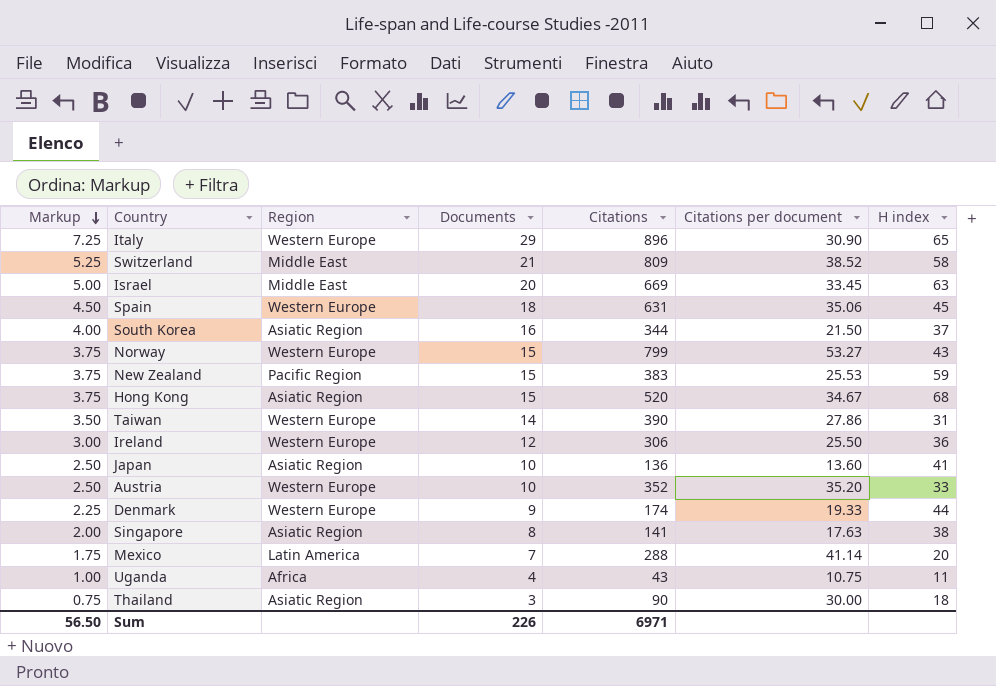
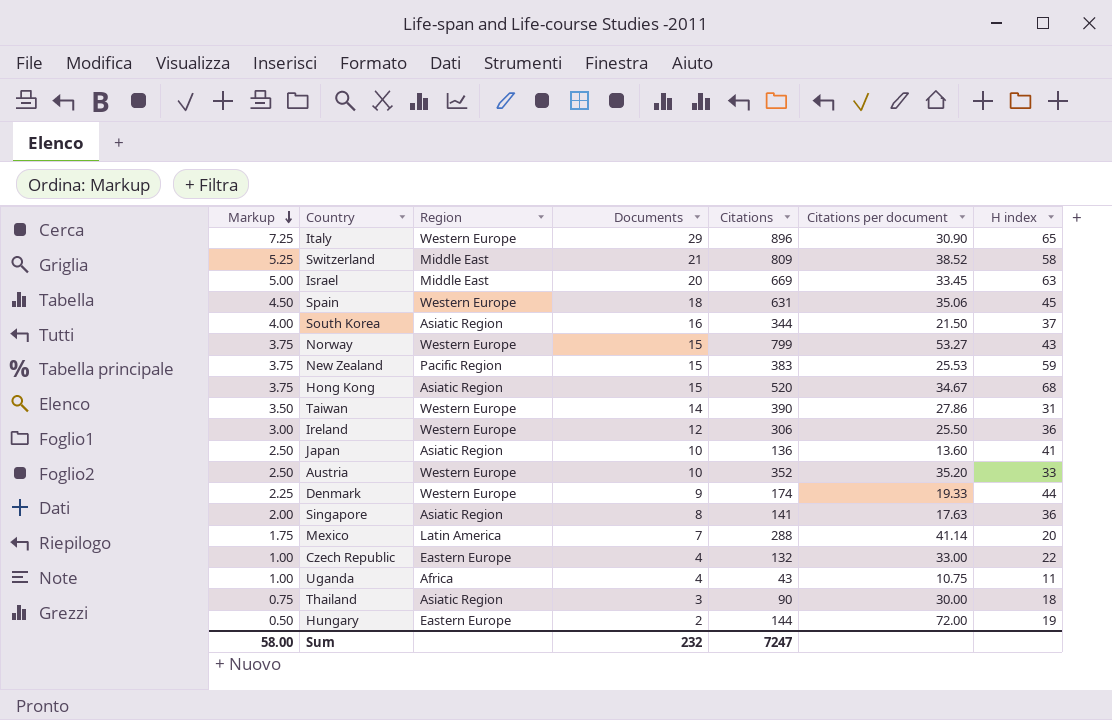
Singapore | H index: 38 -> 36
row Czech Republic: none -> 1.00 | Eastern Europe | 4 | 132 | 33.00 | 22
row Hungary: none -> 0.50 | Eastern Europe | 2 | 144 | 72.00 | 19
Sum | Markup: 56.50 -> 58.00
Sum | Documents: 226 -> 232
Sum | Citations: 6971 -> 7247

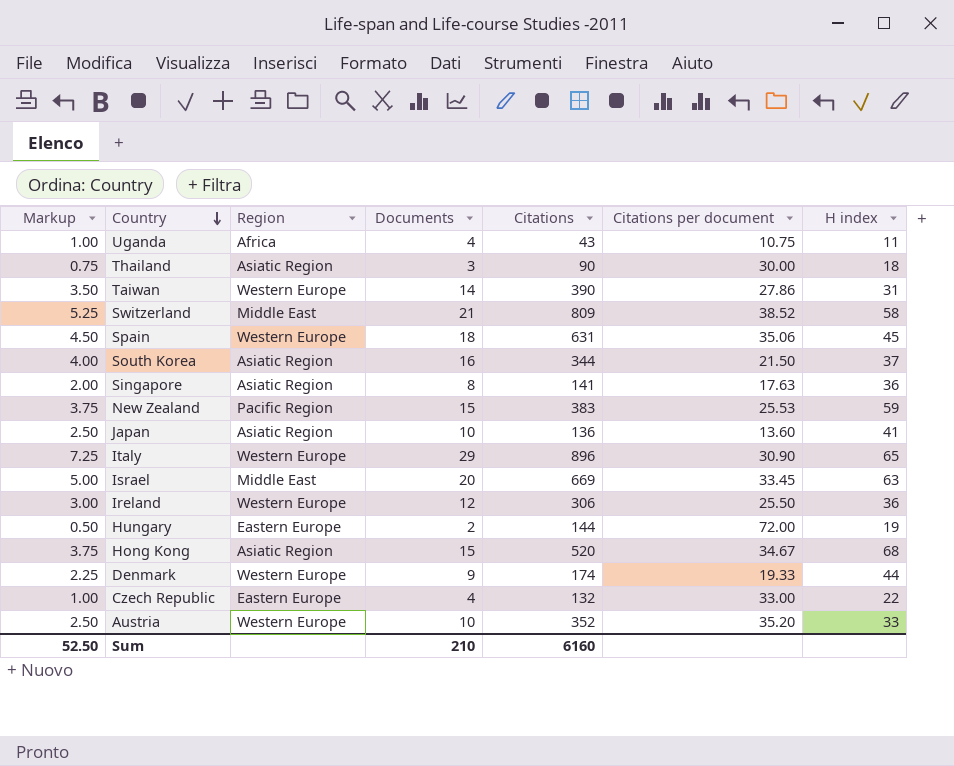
row order: Markup descending -> Country descending
row Norway: 3.75 | Western Europe | 15 | 799 | 53.27 | 43 -> none
row Mexico: 1.75 | Latin America | 7 | 288 | 41.14 | 20 -> none
Sum | Markup: 58.00 -> 52.50
Sum | Documents: 232 -> 210
Sum | Citations: 7247 -> 6160

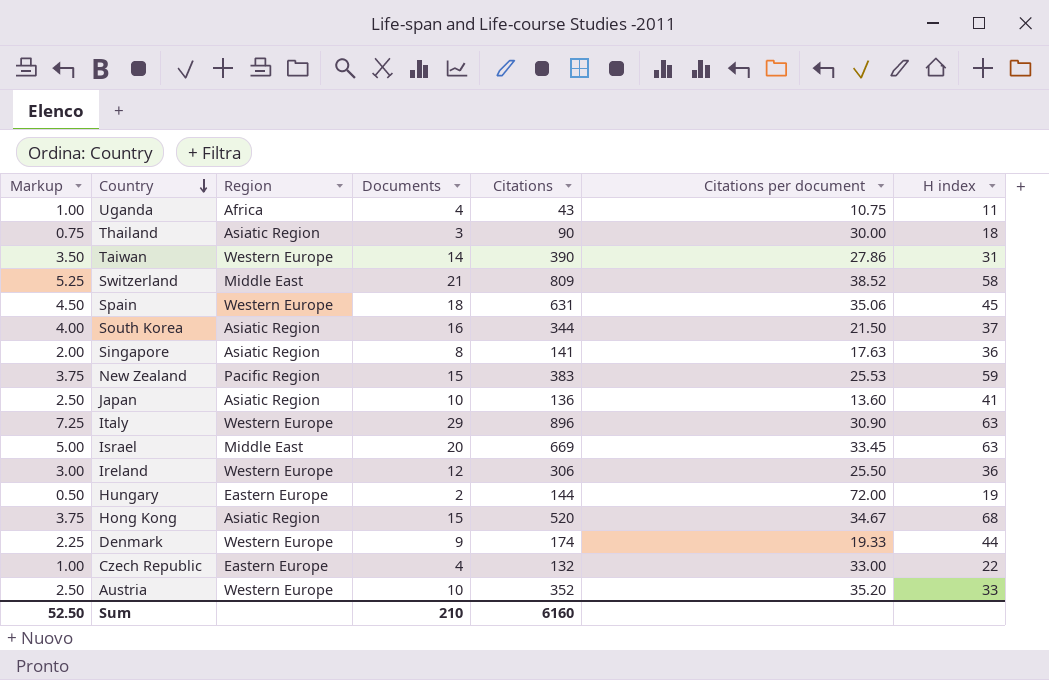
Italy | H index: 65 -> 63

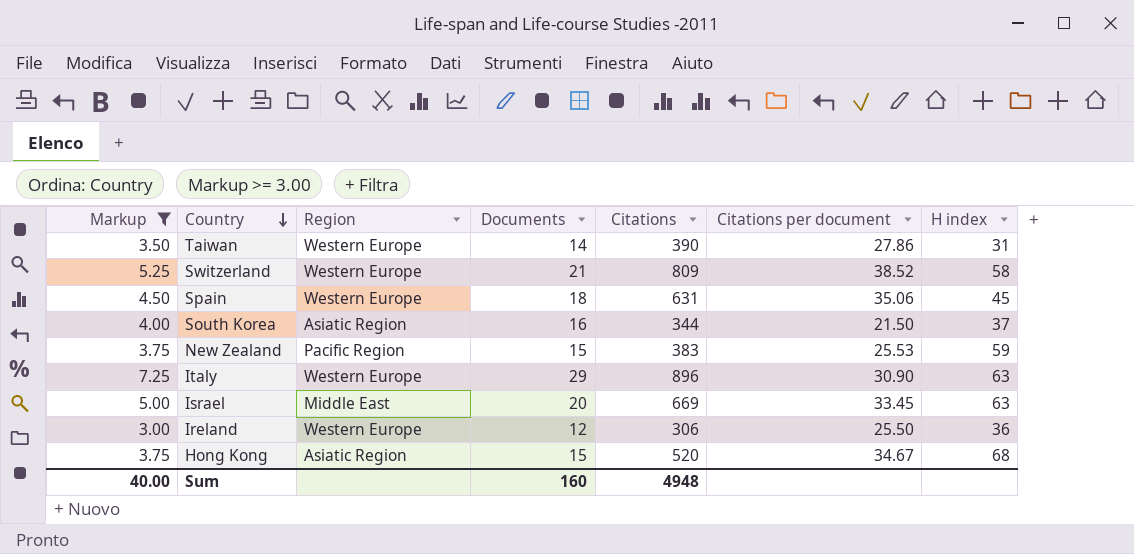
filter: none -> Markup >= 3.00
Switzerland | Region: Middle East -> Western Europe
Sum | Markup: 52.50 -> 40.00
Sum | Documents: 210 -> 160
Sum | Citations: 6160 -> 4948

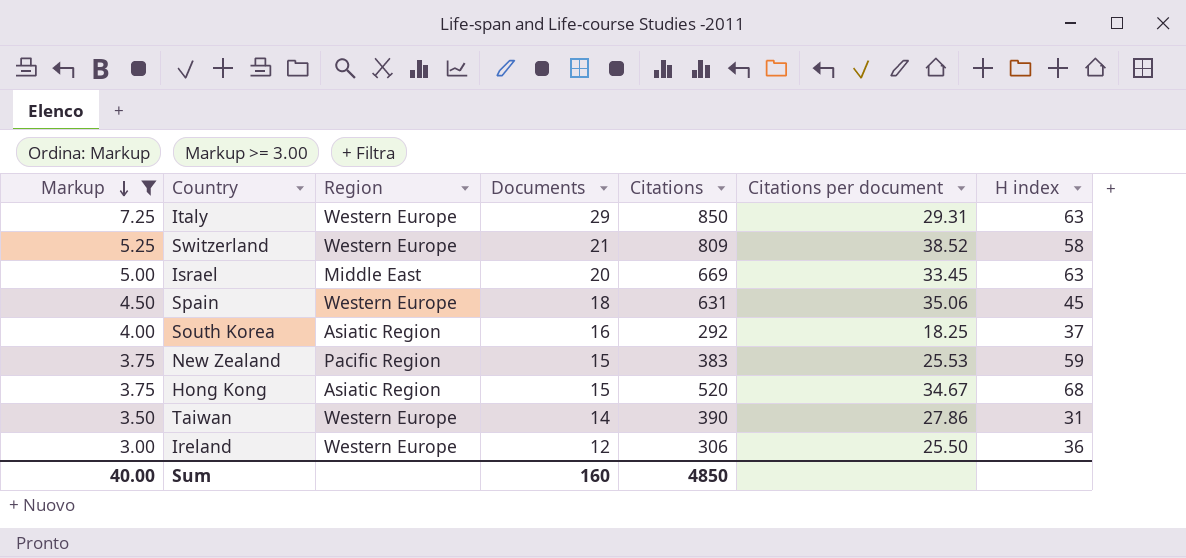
row order: Country descending -> Markup descending
Italy | Citations: 896 -> 850
Italy | Citations per document: 30.90 -> 29.31
South Korea | Citations: 344 -> 292
South Korea | Citations per document: 21.50 -> 18.25
Sum | Citations: 4948 -> 4850

